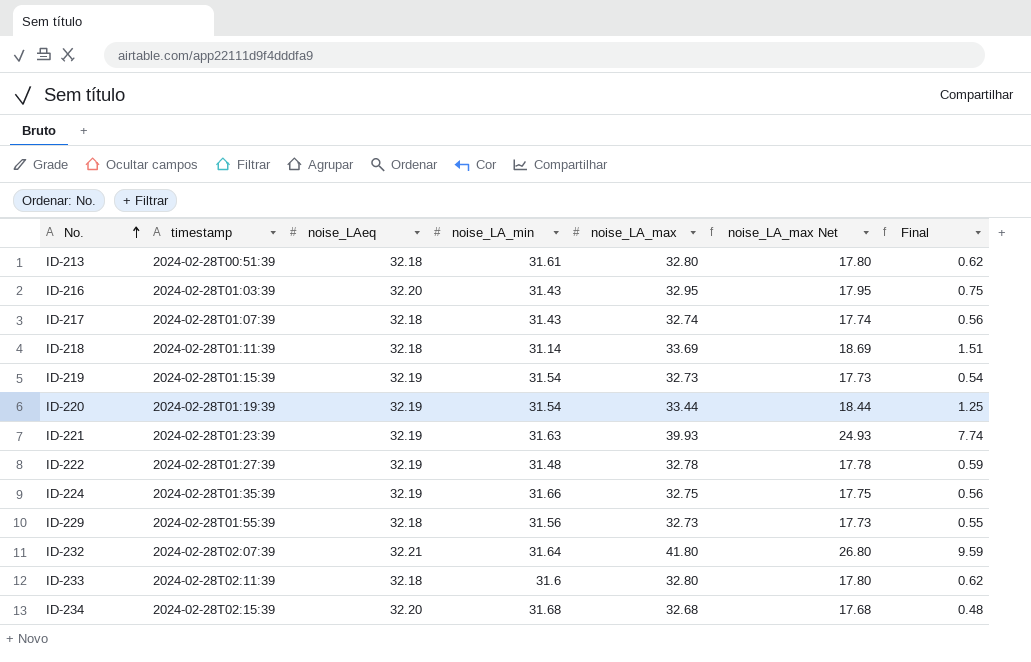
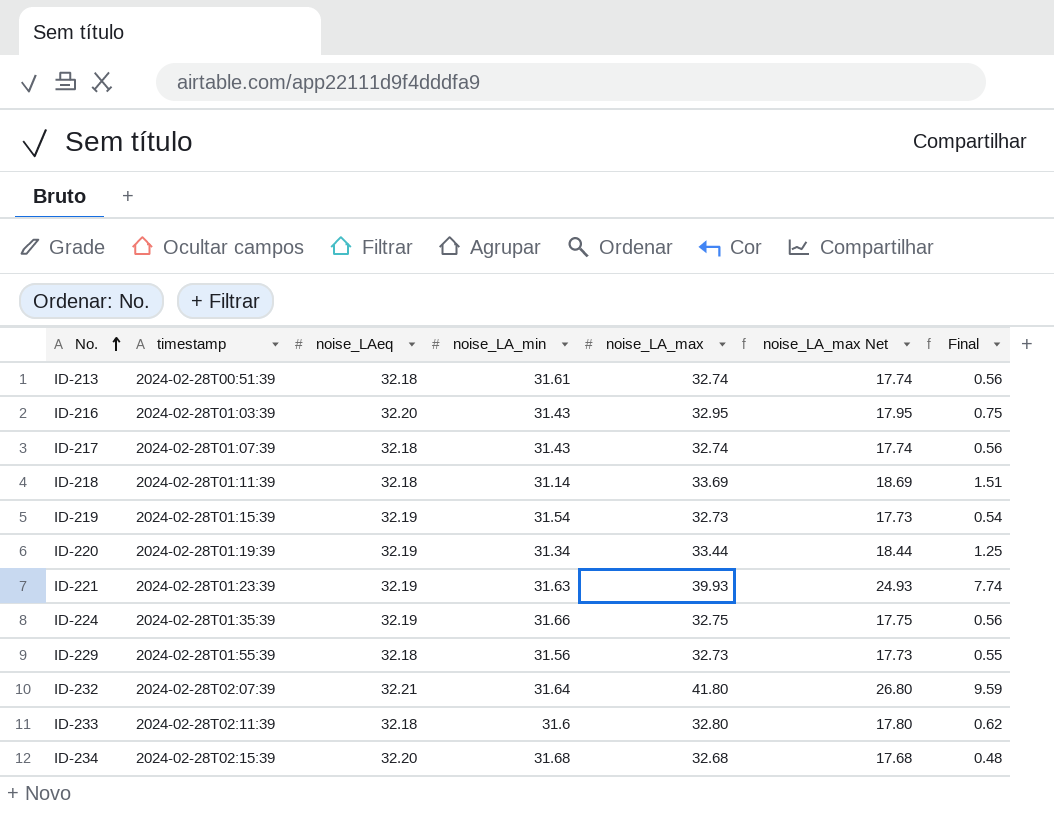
row ID-222: 2024-02-28T01:27:39 | 32.19 | 31.48 | 32.78 | 17.78 | 0.59 -> none
ID-213 | noise_LA_max: 32.80 -> 32.74
ID-213 | noise_LA_max Net: 17.80 -> 17.74
ID-213 | Final: 0.62 -> 0.56
ID-220 | noise_LA_min: 31.54 -> 31.34

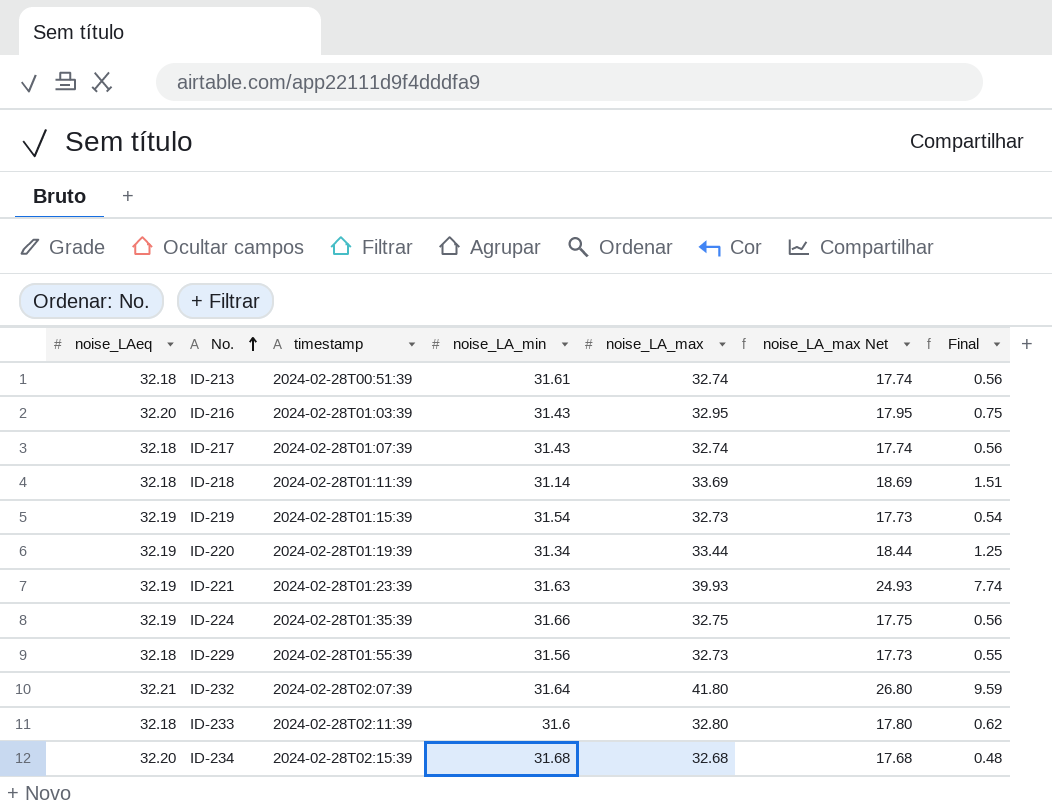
column noise_LAeq | position: 3 -> 1

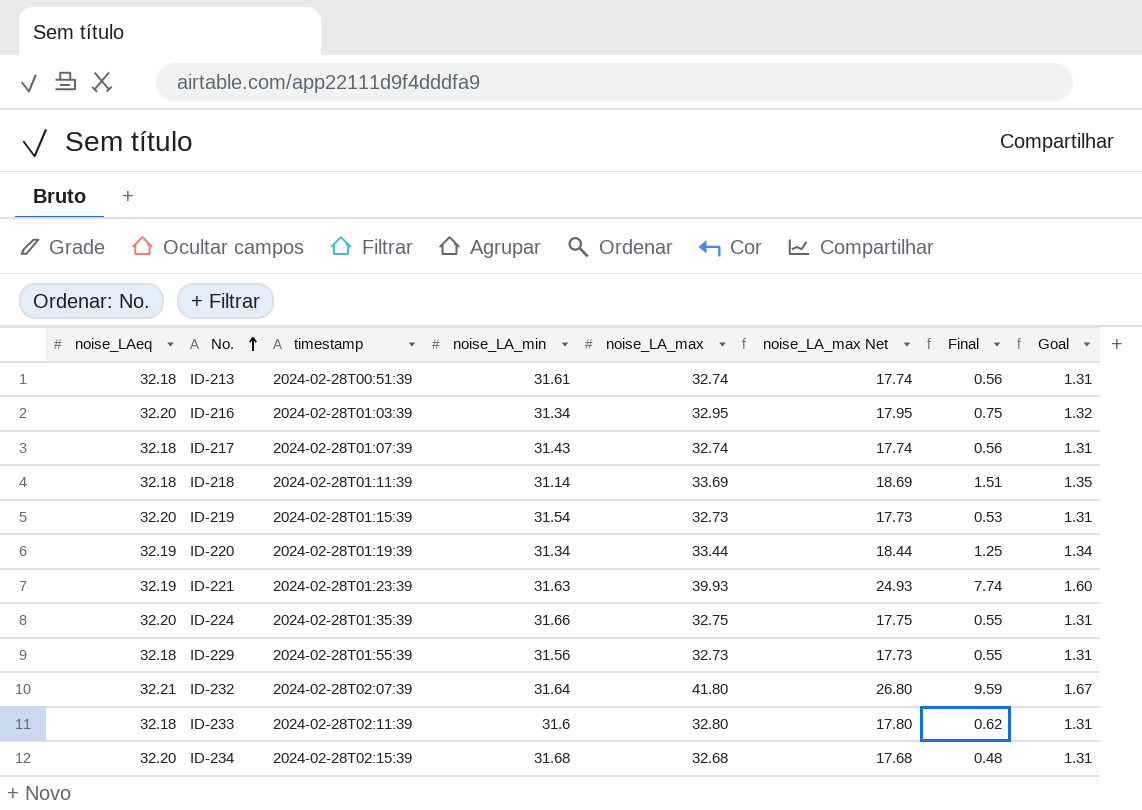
column Goal | formula: none -> [noise_LA_max] * 0.04
ID-216 | noise_LA_min: 31.43 -> 31.34
ID-219 | noise_LAeq: 32.19 -> 32.20
ID-219 | Final: 0.54 -> 0.53
ID-224 | noise_LAeq: 32.19 -> 32.20
ID-224 | Final: 0.56 -> 0.55

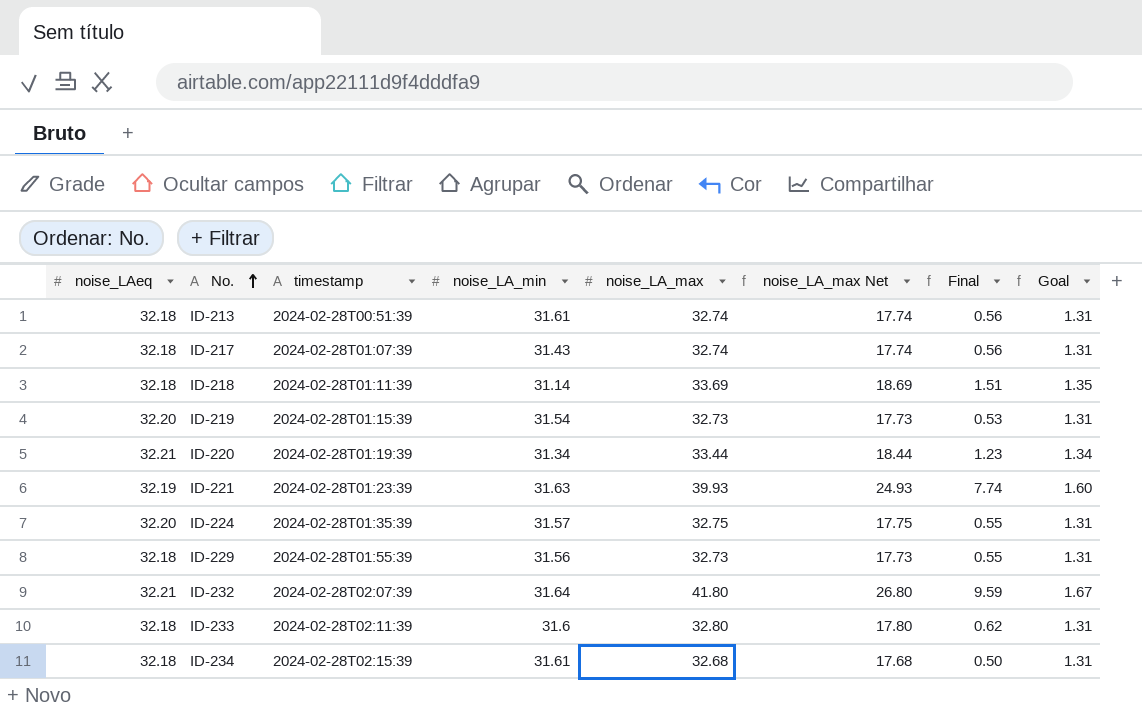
row ID-216: 32.20 | 2024-02-28T01:03:39 | 31.34 | 32.95 | 17.95 | 0.75 | 1.32 -> none
ID-220 | noise_LAeq: 32.19 -> 32.21
ID-220 | Final: 1.25 -> 1.23
ID-224 | noise_LA_min: 31.66 -> 31.57
ID-234 | noise_LAeq: 32.20 -> 32.18
ID-234 | noise_LA_min: 31.68 -> 31.61
ID-234 | Final: 0.48 -> 0.50

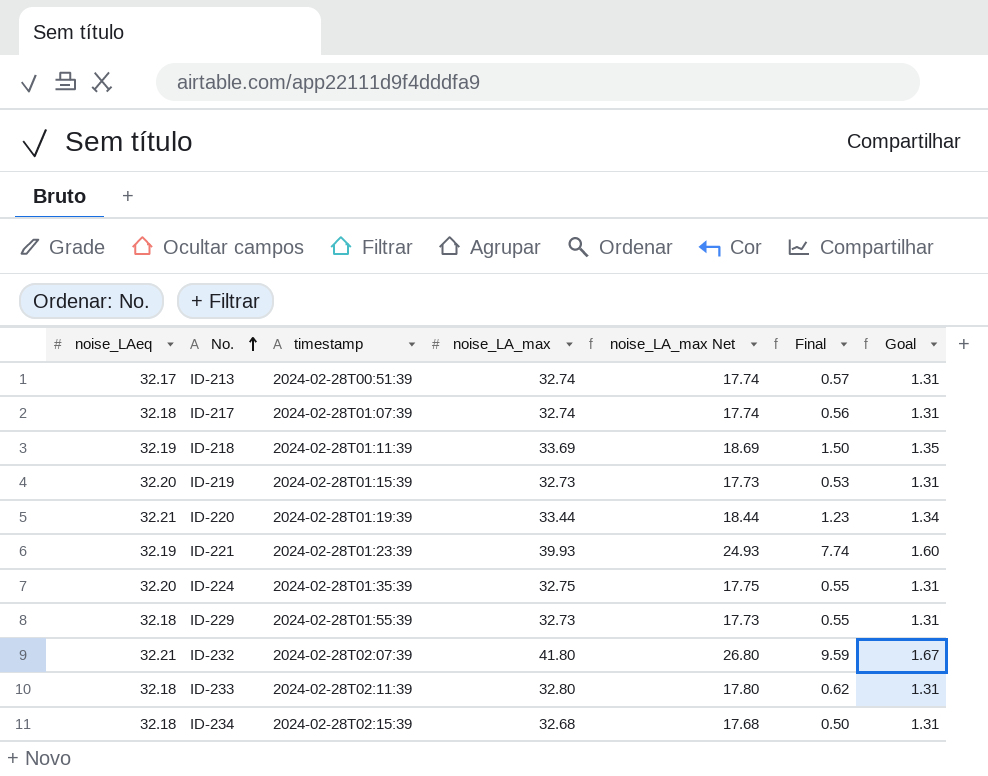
column noise_LA_min | position: 4 -> none
ID-213 | noise_LAeq: 32.18 -> 32.17
ID-213 | Final: 0.56 -> 0.57
ID-218 | noise_LAeq: 32.18 -> 32.19
ID-218 | Final: 1.51 -> 1.50

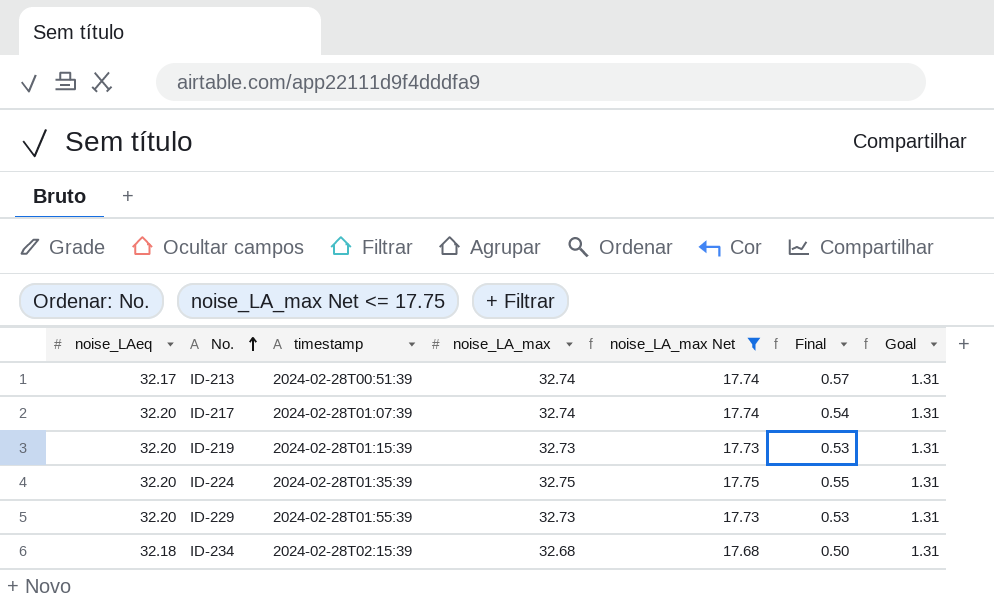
filter: none -> noise_LA_max Net <= 17.75
ID-217 | noise_LAeq: 32.18 -> 32.20
ID-217 | Final: 0.56 -> 0.54
ID-229 | noise_LAeq: 32.18 -> 32.20
ID-229 | Final: 0.55 -> 0.53

